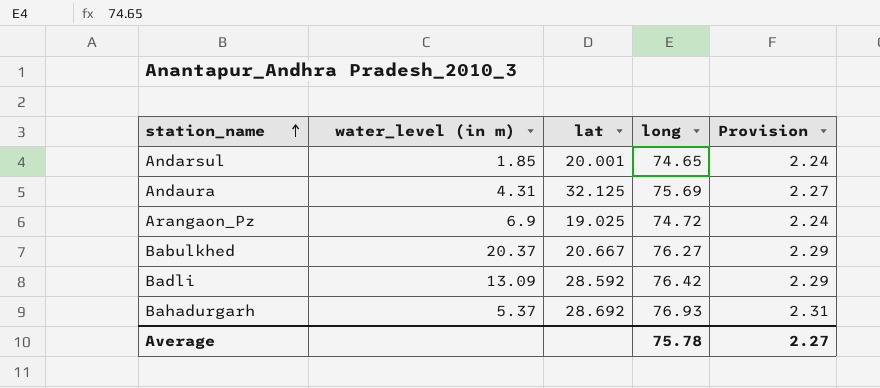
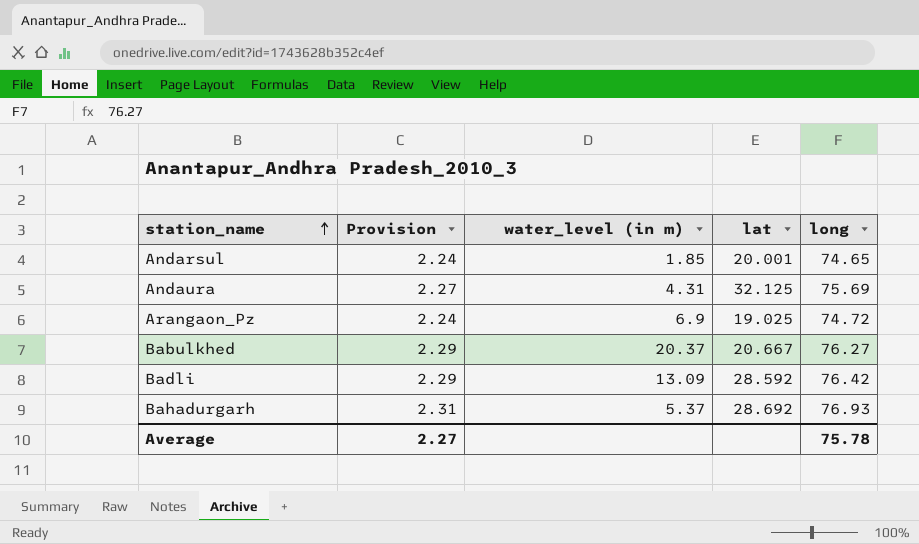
column Provision | position: 5 -> 2

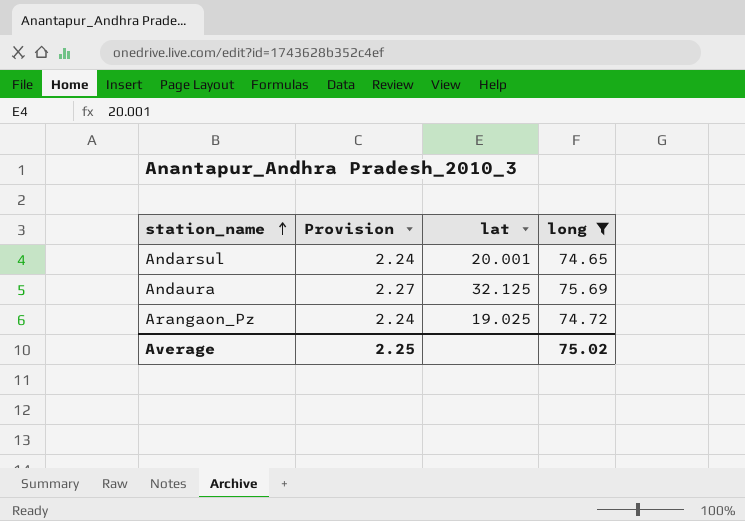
filter: none -> long <= 75.69
column water_level (in m) | position: 3 -> none
Average | Provision: 2.27 -> 2.25
Average | long: 75.78 -> 75.02

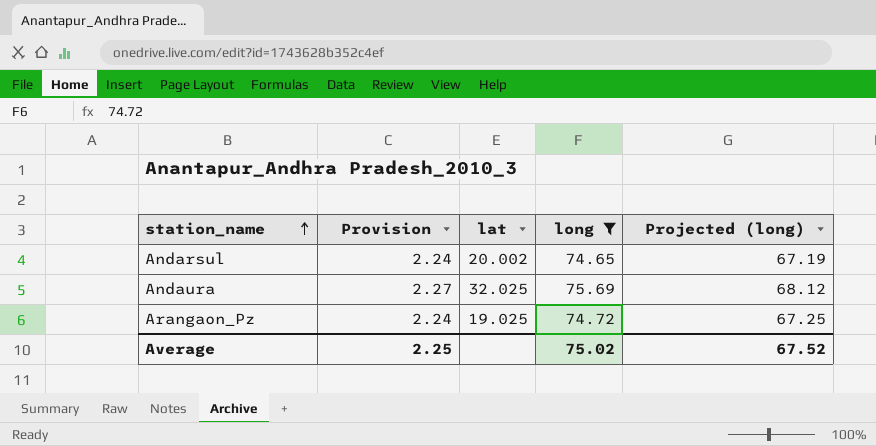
column Projected (long) | formula: none -> [long] * 0.9
Andarsul | lat: 20.001 -> 20.002
Andaura | lat: 32.125 -> 32.025

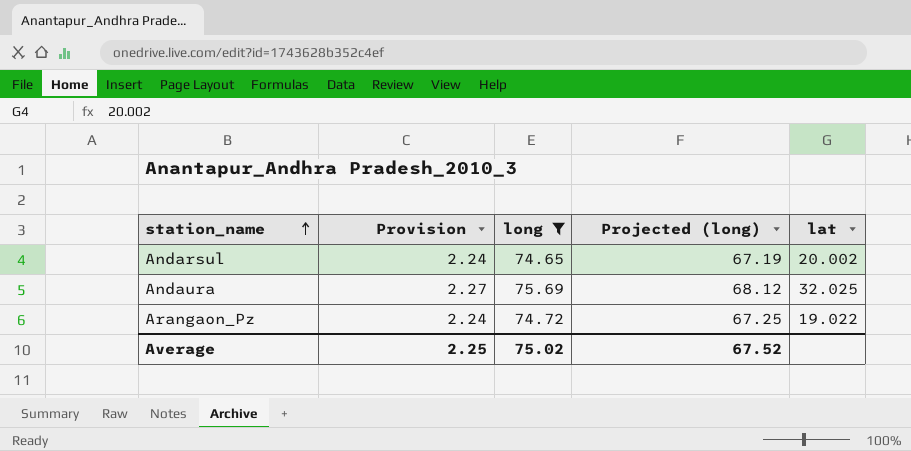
column lat | position: 3 -> 5
Arangaon_Pz | lat: 19.025 -> 19.022

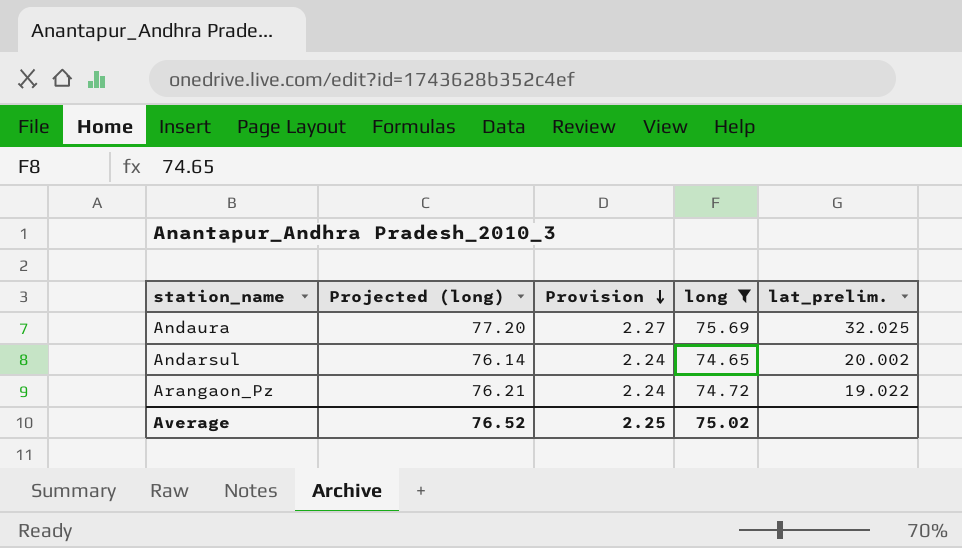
row order: station_name ascending -> Provision descending
column Projected (long) | formula: [long] * 0.9 -> [long] * 1.02
column Projected (long) | position: 4 -> 2
column name: lat -> lat_prelim.
Average | Projected (long): 67.52 -> 76.52

